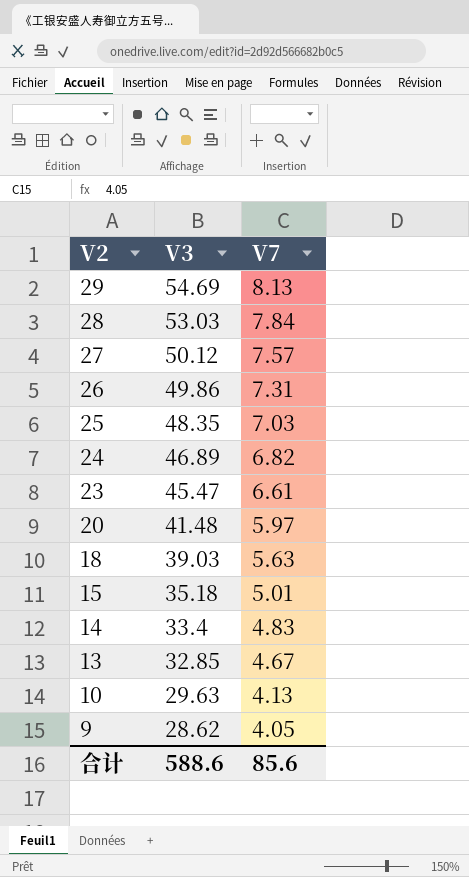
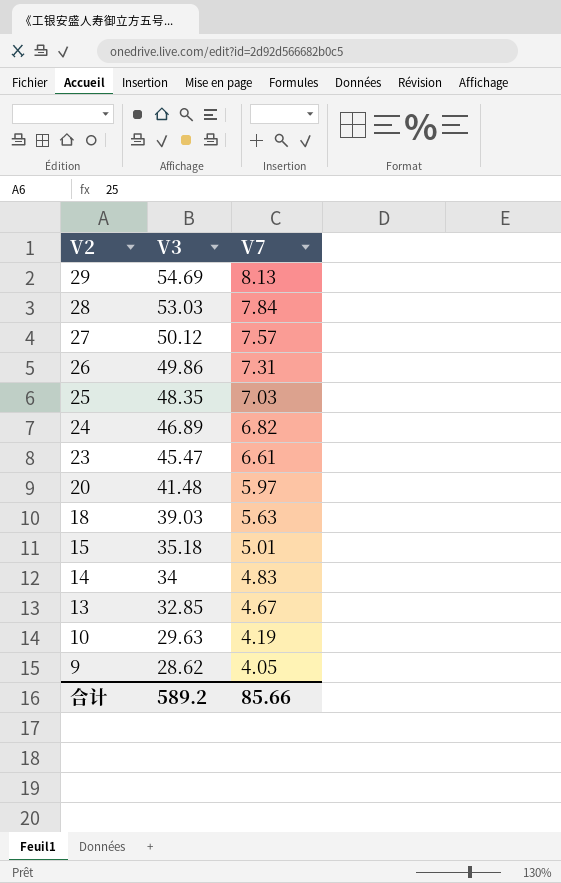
14 | V3: 33.4 -> 34
10 | V7: 4.13 -> 4.19
合计 | V3: 588.6 -> 589.2
合计 | V7: 85.6 -> 85.66

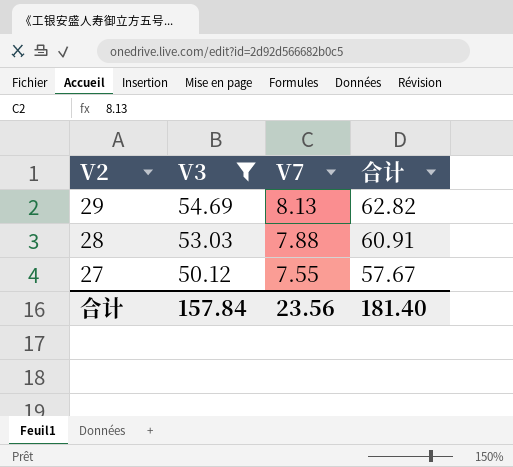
filter: none -> V3 >= 50.12
column 合计 | formula: none -> [V3] + [V7]
28 | V7: 7.84 -> 7.88
27 | V7: 7.57 -> 7.55
合计 | V3: 589.2 -> 157.84
合计 | V7: 85.66 -> 23.56

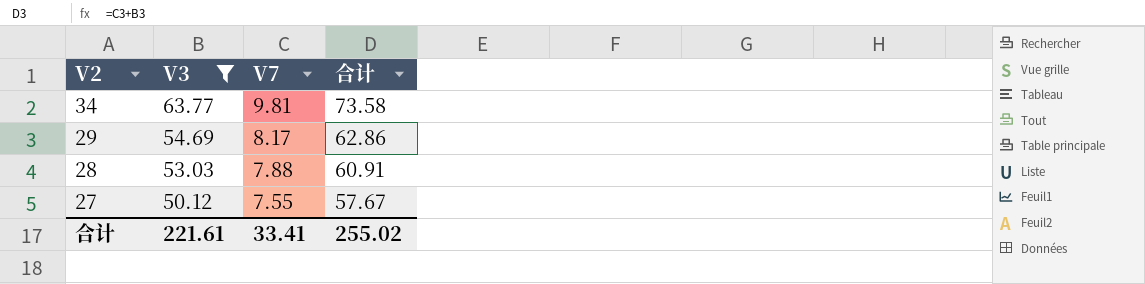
row 34: none -> 63.77 | 9.81 | 73.58
29 | V7: 8.13 -> 8.17
29 | 合计: 62.82 -> 62.86
合计 | V3: 157.84 -> 221.61
合计 | V7: 23.56 -> 33.41
合计 | 合计: 181.40 -> 255.02

